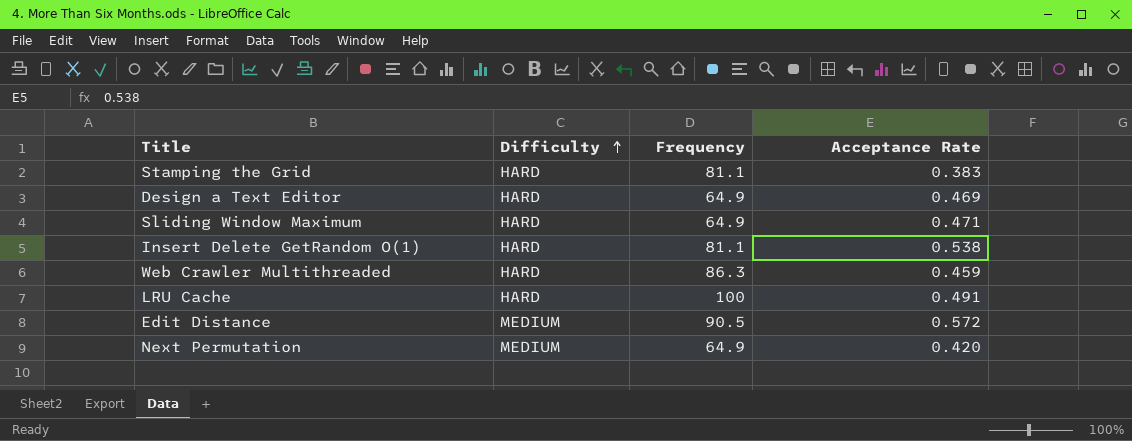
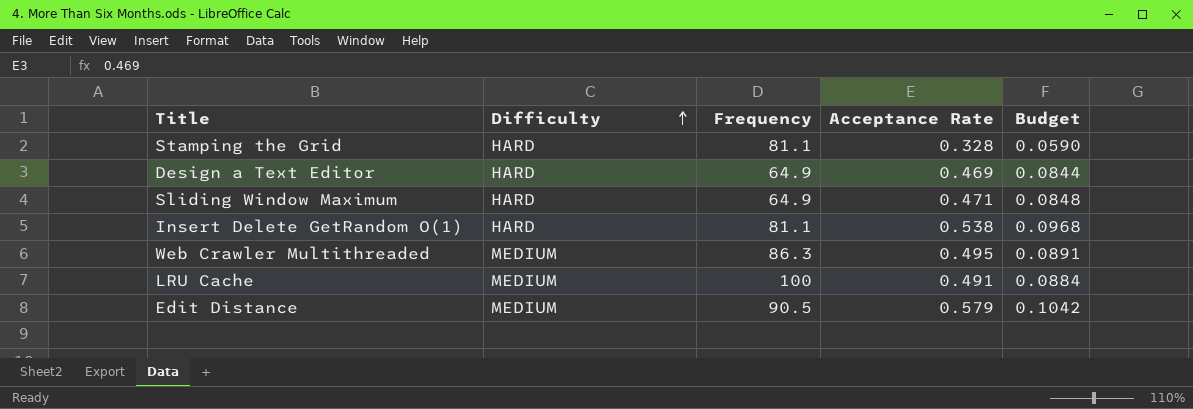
column Budget | formula: none -> [Acceptance Rate] * 0.18
row Next Permutation: MEDIUM | 64.9 | 0.420 -> none
Stamping the Grid | Acceptance Rate: 0.383 -> 0.328
Web Crawler Multithreaded | Difficulty: HARD -> MEDIUM
Web Crawler Multithreaded | Acceptance Rate: 0.459 -> 0.495
LRU Cache | Difficulty: HARD -> MEDIUM
Edit Distance | Acceptance Rate: 0.572 -> 0.579

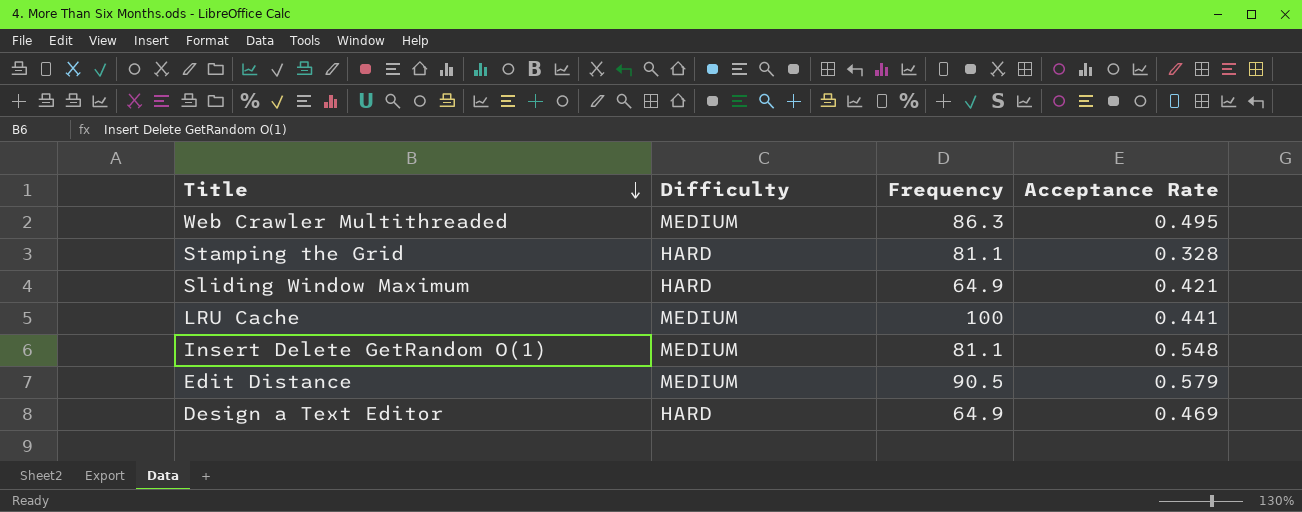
row order: Difficulty ascending -> Title descending
column Budget | formula: [Acceptance Rate] * 0.18 -> none
Sliding Window Maximum | Acceptance Rate: 0.471 -> 0.421
LRU Cache | Acceptance Rate: 0.491 -> 0.441
Insert Delete GetRandom O(1) | Difficulty: HARD -> MEDIUM
Insert Delete GetRandom O(1) | Acceptance Rate: 0.538 -> 0.548

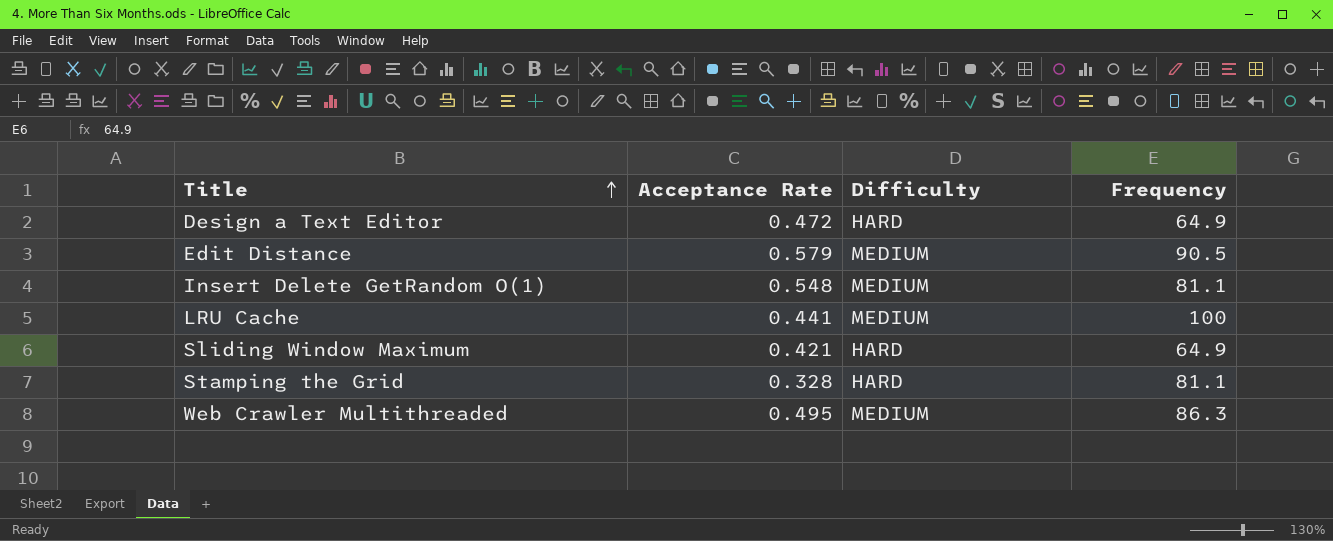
row order: Title descending -> Title ascending
column Acceptance Rate | position: 4 -> 2
Design a Text Editor | Acceptance Rate: 0.469 -> 0.472

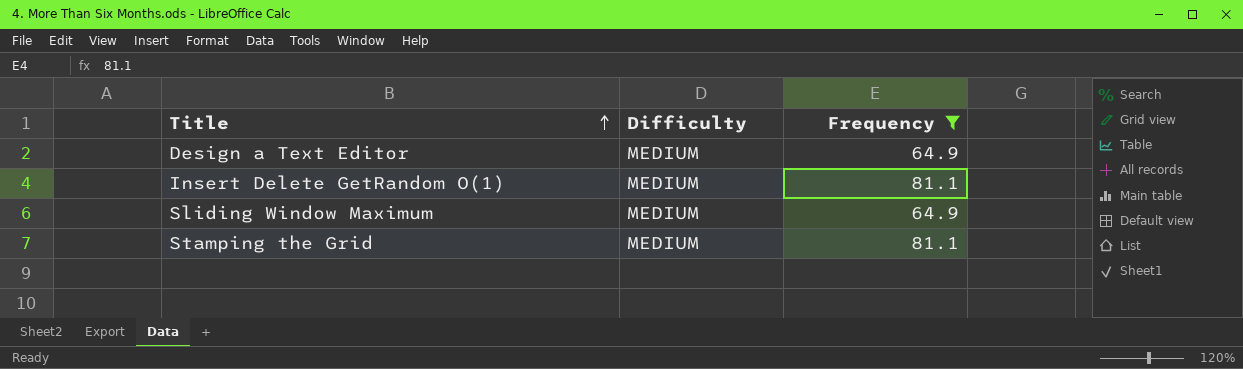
filter: none -> Frequency <= 81.1
column Acceptance Rate | position: 2 -> none
Design a Text Editor | Difficulty: HARD -> MEDIUM
Sliding Window Maximum | Difficulty: HARD -> MEDIUM
Stamping the Grid | Difficulty: HARD -> MEDIUM

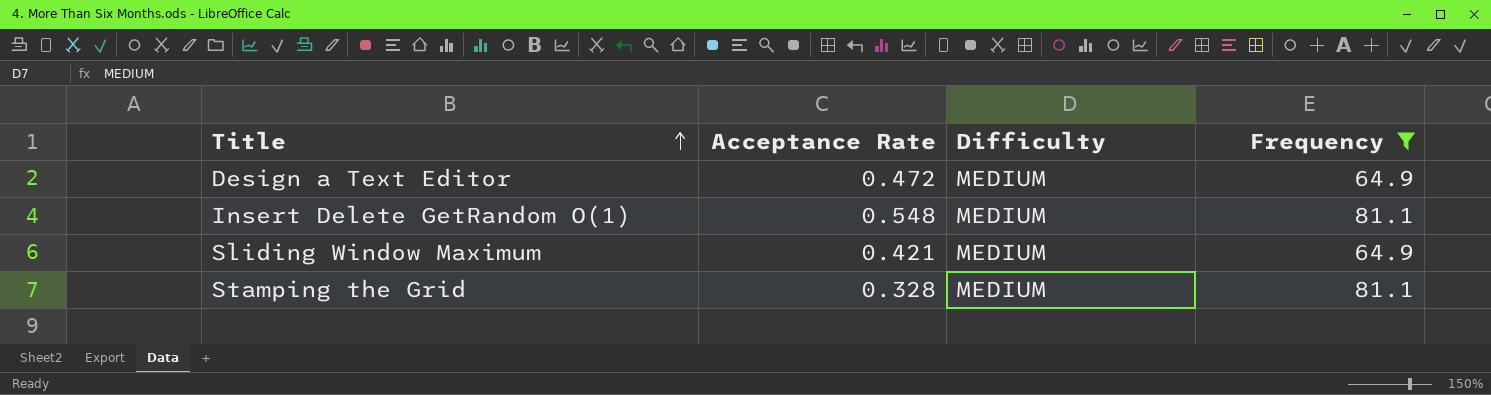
column Acceptance Rate | position: none -> 2

